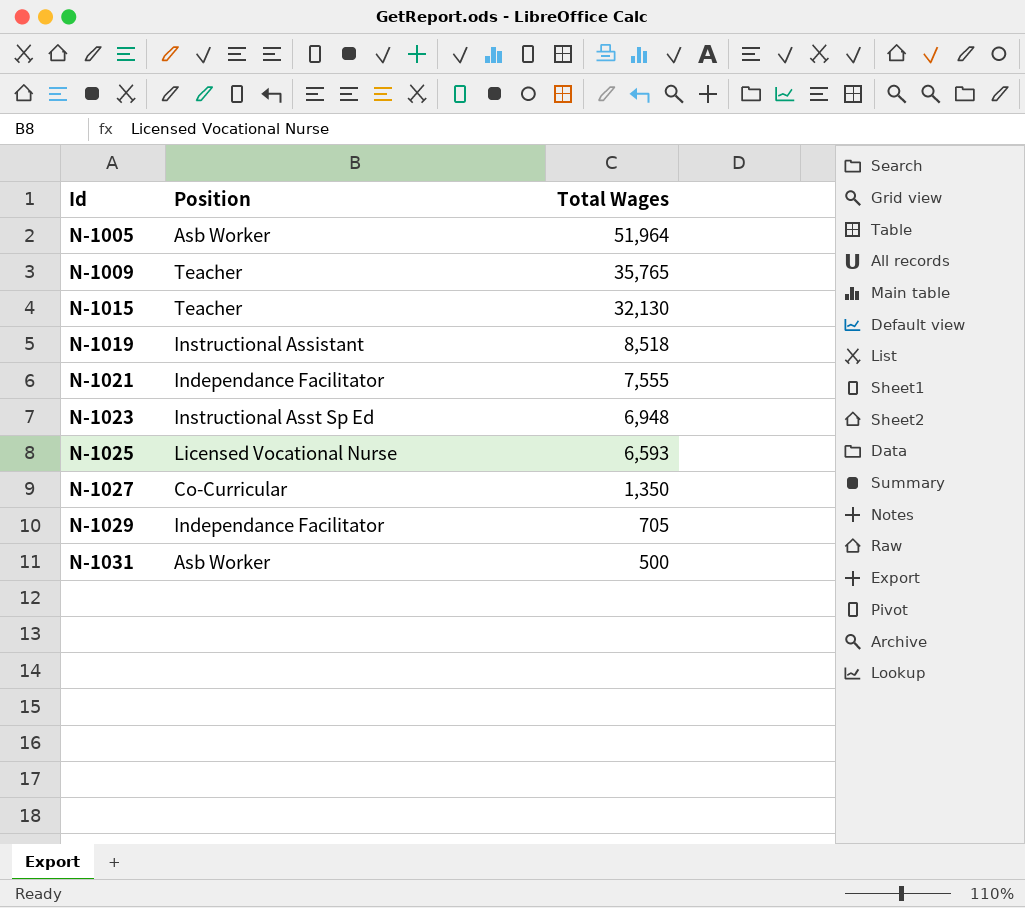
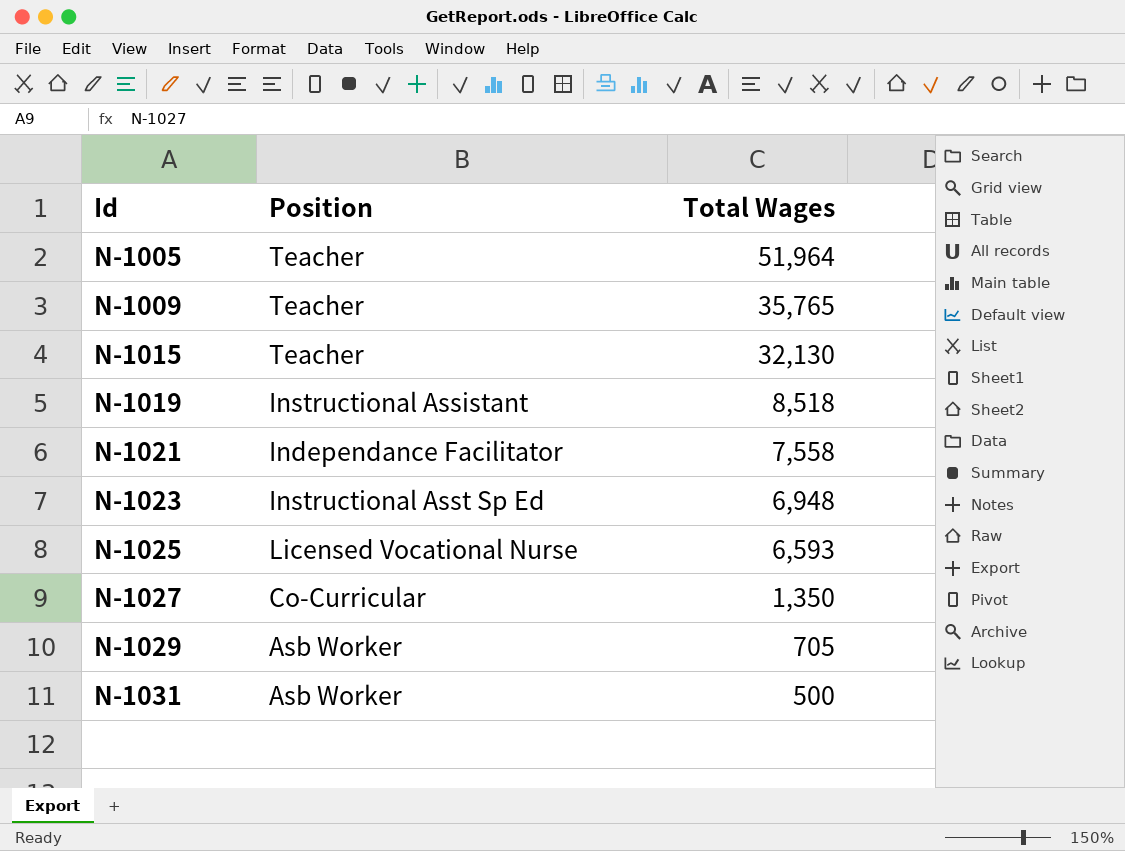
N-1005 | Position: Asb Worker -> Teacher
N-1021 | Total Wages: 7,555 -> 7,558
N-1029 | Position: Independance Facilitator -> Asb Worker

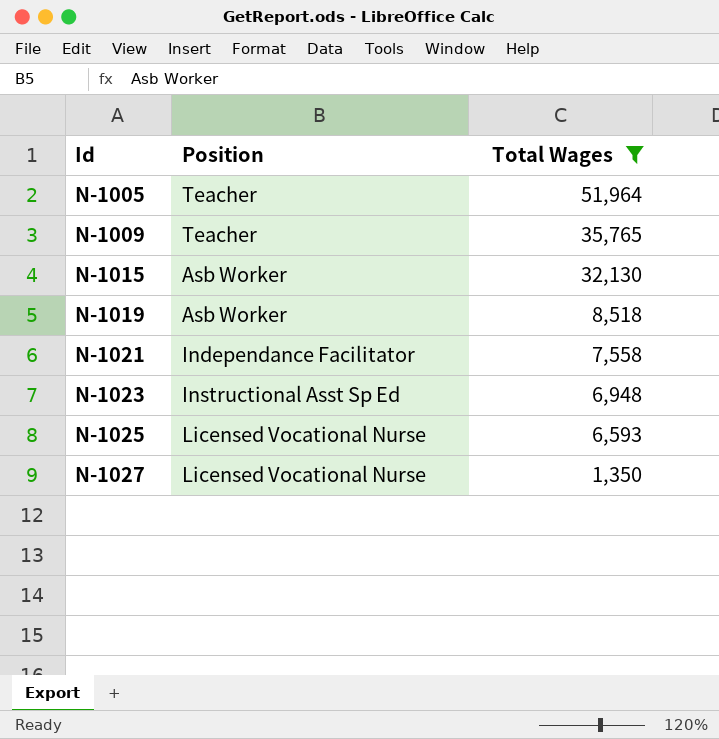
filter: none -> Total Wages >= 1,350
N-1015 | Position: Teacher -> Asb Worker
N-1019 | Position: Instructional Assistant -> Asb Worker
N-1027 | Position: Co-Curricular -> Licensed Vocational Nurse

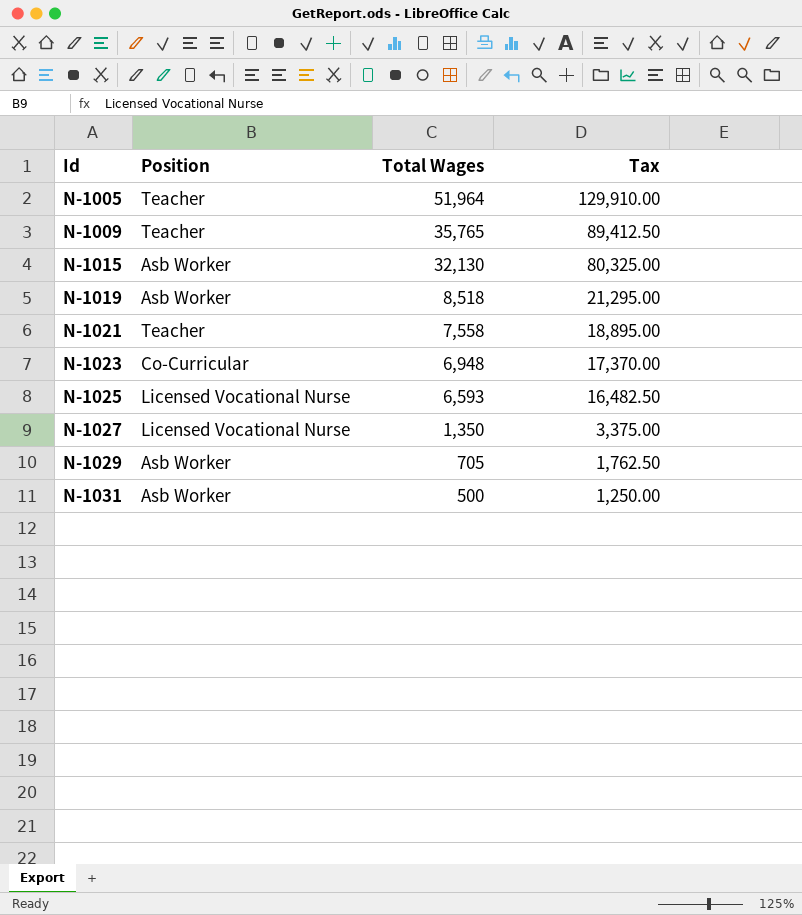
filter: Total Wages >= 1,350 -> none
column Tax | formula: none -> [Total Wages] * 2.5
N-1021 | Position: Independance Facilitator -> Teacher
N-1023 | Position: Instructional Asst Sp Ed -> Co-Curricular

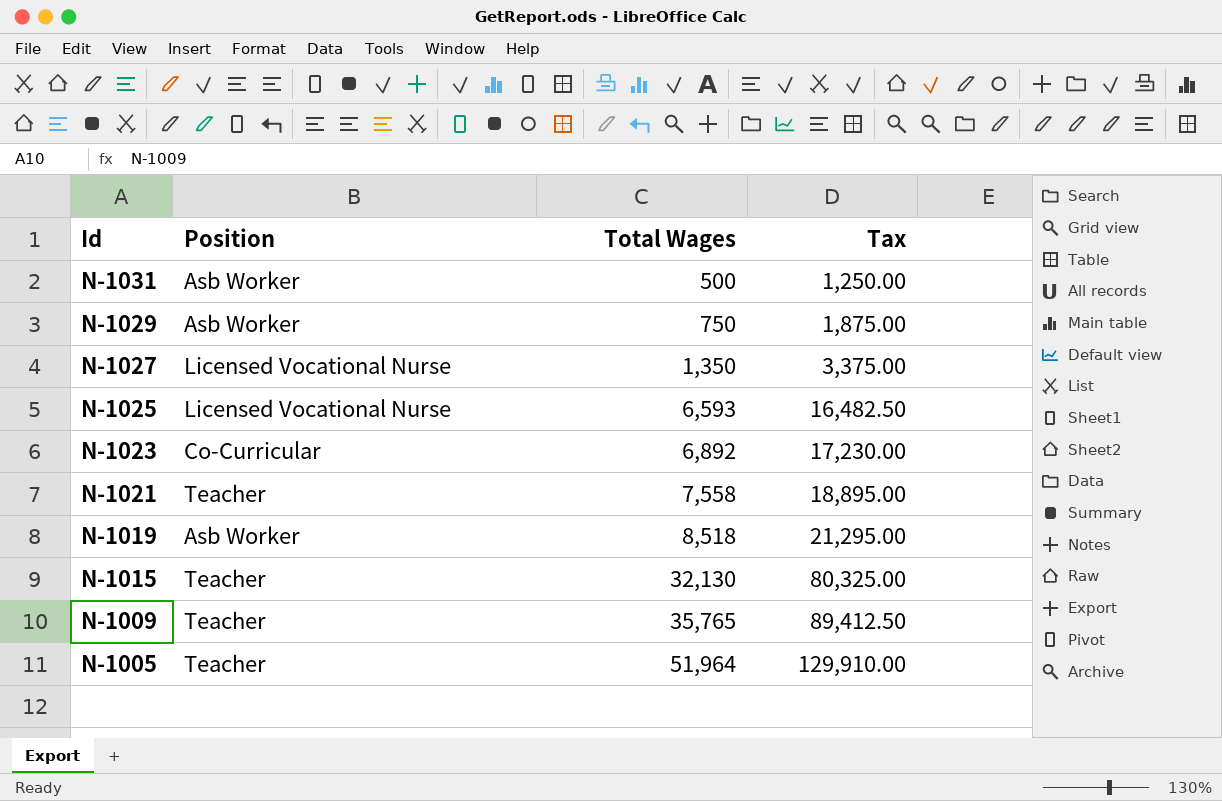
row order: Id ascending -> Id descending
N-1029 | Total Wages: 705 -> 750
N-1029 | Tax: 1,762.50 -> 1,875.00
N-1023 | Total Wages: 6,948 -> 6,892
N-1023 | Tax: 17,370.00 -> 17,230.00
N-1015 | Position: Asb Worker -> Teacher

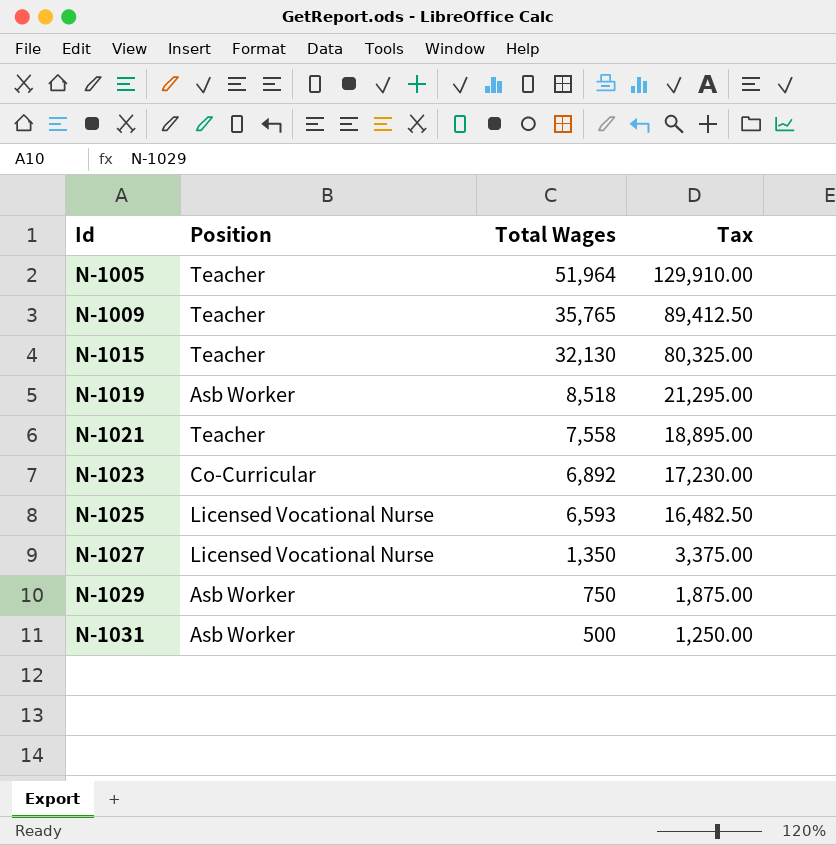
row order: Id descending -> Id ascending

